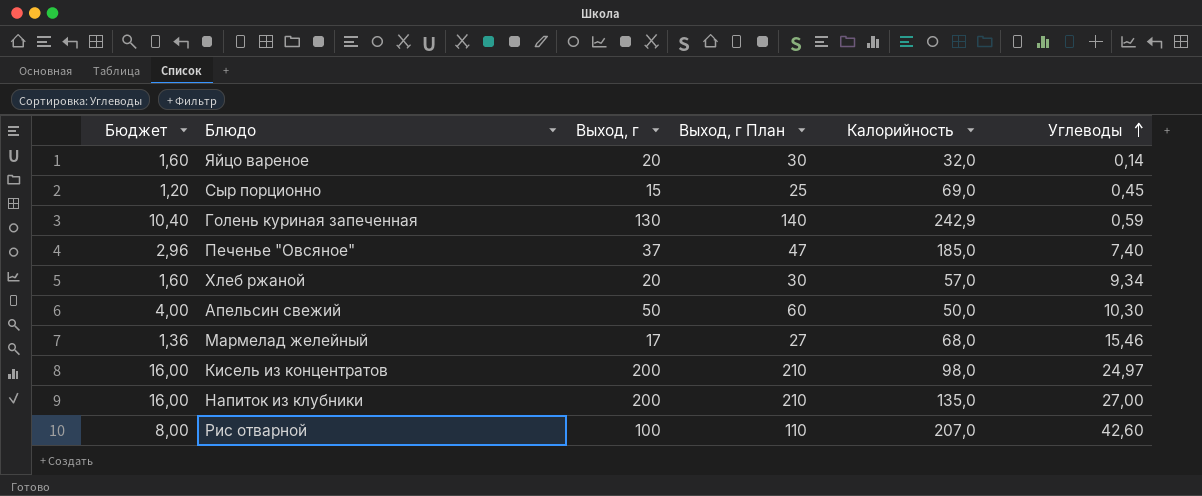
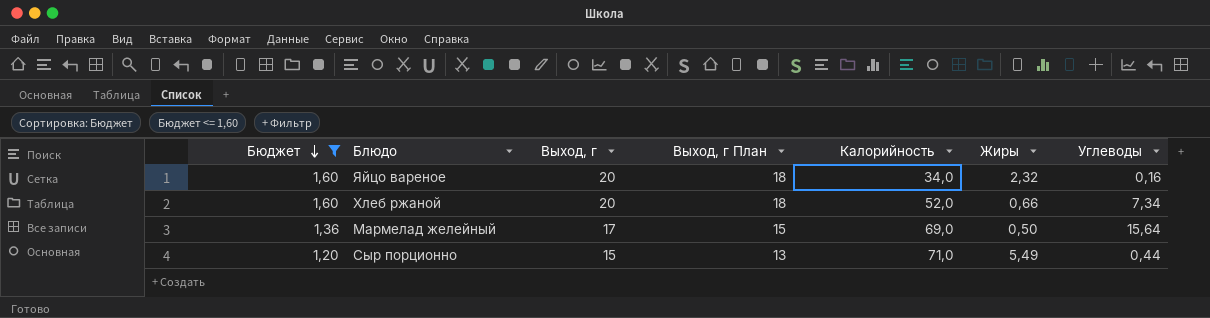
filter: none -> Бюджет <= 1,60
row order: Углеводы ascending -> Бюджет descending
column Выход, г План | formula: [Выход, г] + 10 -> [Выход, г] - 2
column Жиры | position: none -> 6
Яйцо вареное | Калорийность: 32,0 -> 34,0
Яйцо вареное | Углеводы: 0,14 -> 0,16
Хлеб ржаной | Калорийность: 57,0 -> 52,0
Хлеб ржаной | Углеводы: 9,34 -> 7,34
Мармелад желейный | Калорийность: 68,0 -> 69,0
Мармелад желейный | Углеводы: 15,46 -> 15,64
Сыр порционно | Калорийность: 69,0 -> 71,0
Сыр порционно | Углеводы: 0,45 -> 0,44

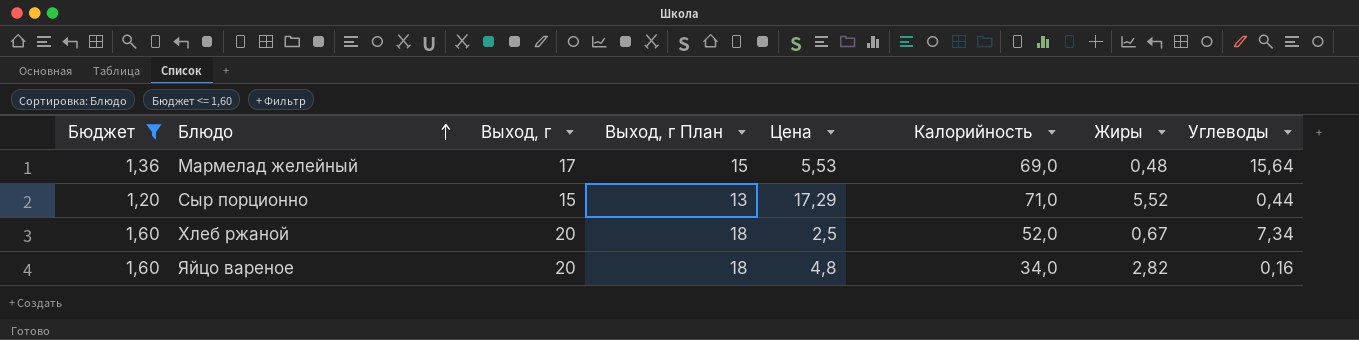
row order: Бюджет descending -> Блюдо ascending
column Цена | position: none -> 5
Мармелад желейный | Жиры: 0,50 -> 0,48
Сыр порционно | Жиры: 5,49 -> 5,52
Хлеб ржаной | Жиры: 0,66 -> 0,67
Яйцо вареное | Жиры: 2,32 -> 2,82

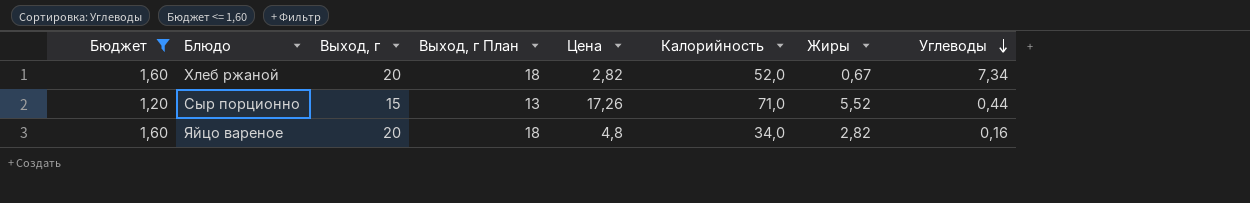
row order: Блюдо ascending -> Углеводы descending
row Мармелад желейный: 1,36 | 17 | 15 | 5,53 | 69,0 | 0,48 | 15,64 -> none
Хлеб ржаной | Цена: 2,5 -> 2,82
Сыр порционно | Цена: 17,29 -> 17,26

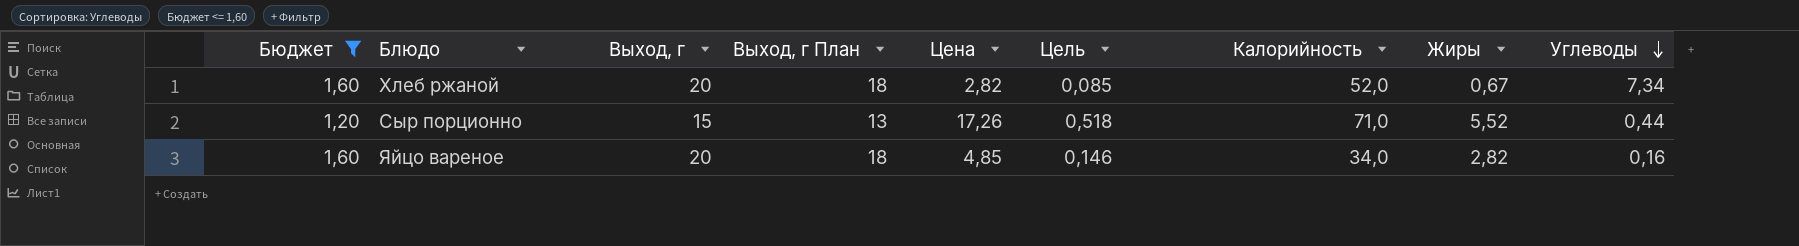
column Цель | formula: none -> [Цена] * 0,03
Яйцо вареное | Цена: 4,8 -> 4,85

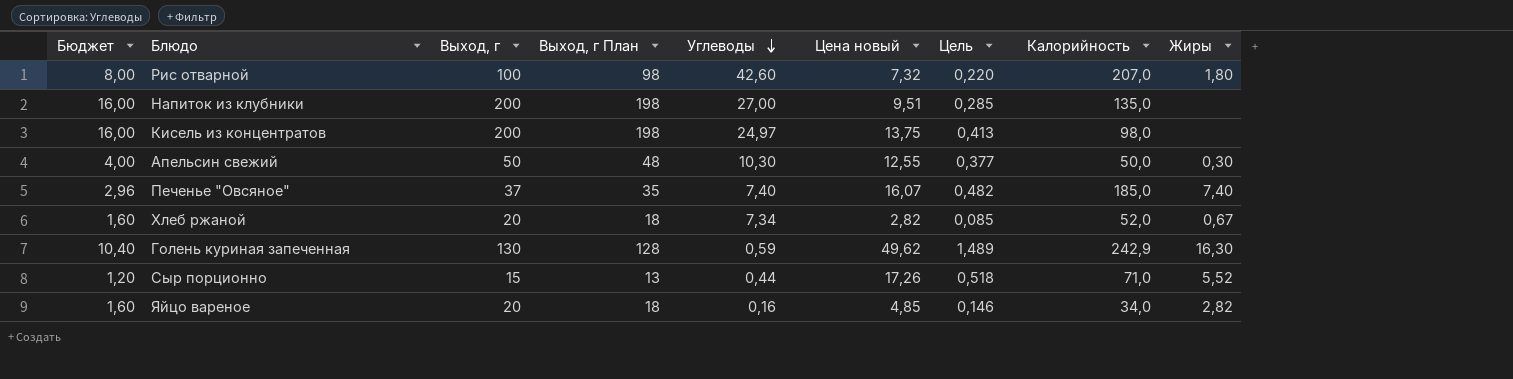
filter: Бюджет <= 1,60 -> none
column Углеводы | position: 9 -> 5
column name: Цена -> Цена новый

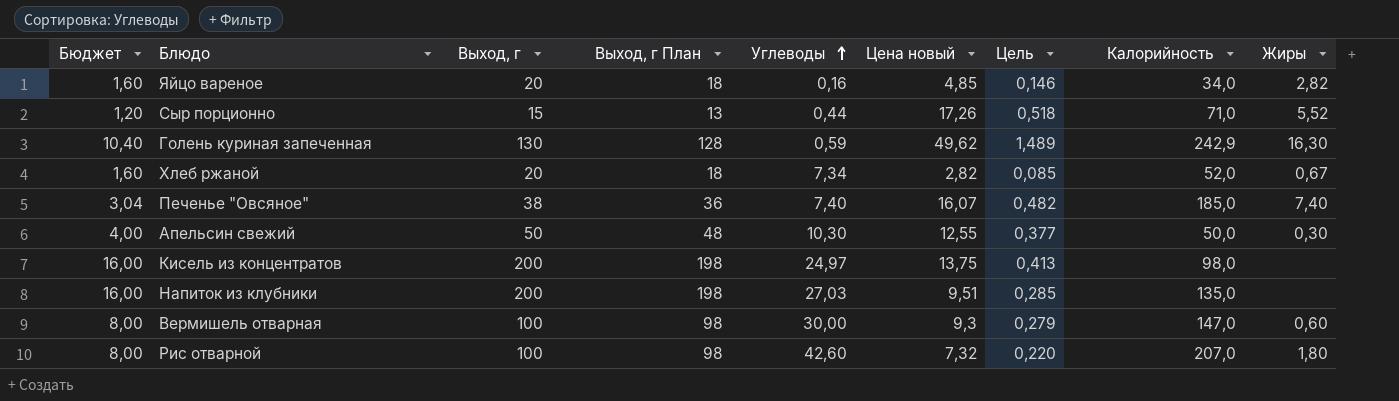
row order: Углеводы descending -> Углеводы ascending
Печенье "Овсяное" | Бюджет: 2,96 -> 3,04
Печенье "Овсяное" | Выход, г: 37 -> 38
Печенье "Овсяное" | Выход, г План: 35 -> 36
Напиток из клубники | Углеводы: 27,00 -> 27,03
row Вермишель отварная: none -> 8,00 | 100 | 98 | 30,00 | 9,3 | 0,279 | 147,0 | 0,60

